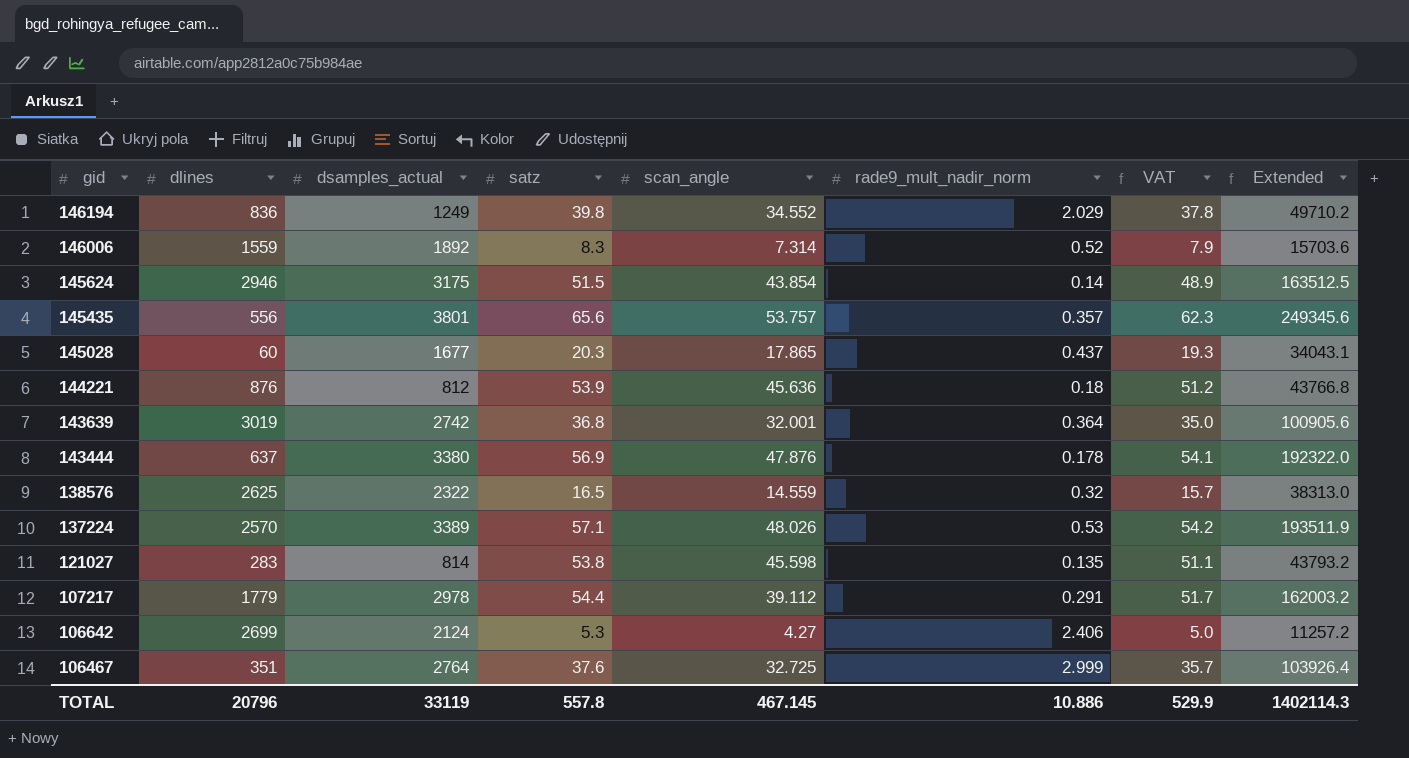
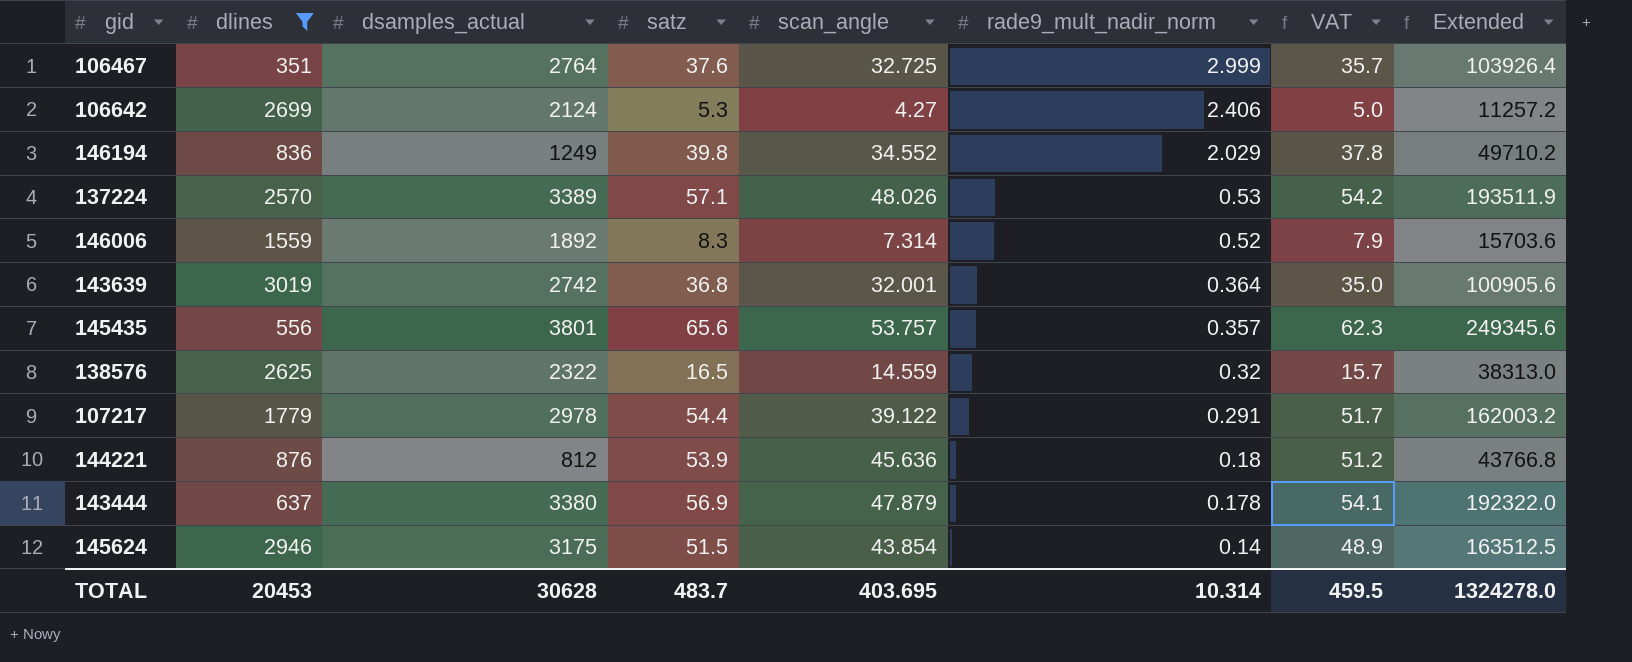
filter: none -> dlines >= 351
row order: gid descending -> rade9_mult_nadir_norm descending
107217 | scan_angle: 39.112 -> 39.122
143444 | scan_angle: 47.876 -> 47.879
TOTAL | dlines: 20796 -> 20453
TOTAL | dsamples_actual: 33119 -> 30628
TOTAL | satz: 557.8 -> 483.7
TOTAL | scan_angle: 467.145 -> 403.695
TOTAL | rade9_mult_nadir_norm: 10.886 -> 10.314
TOTAL | VAT: 529.9 -> 459.5
TOTAL | Extended: 1402114.3 -> 1324278.0

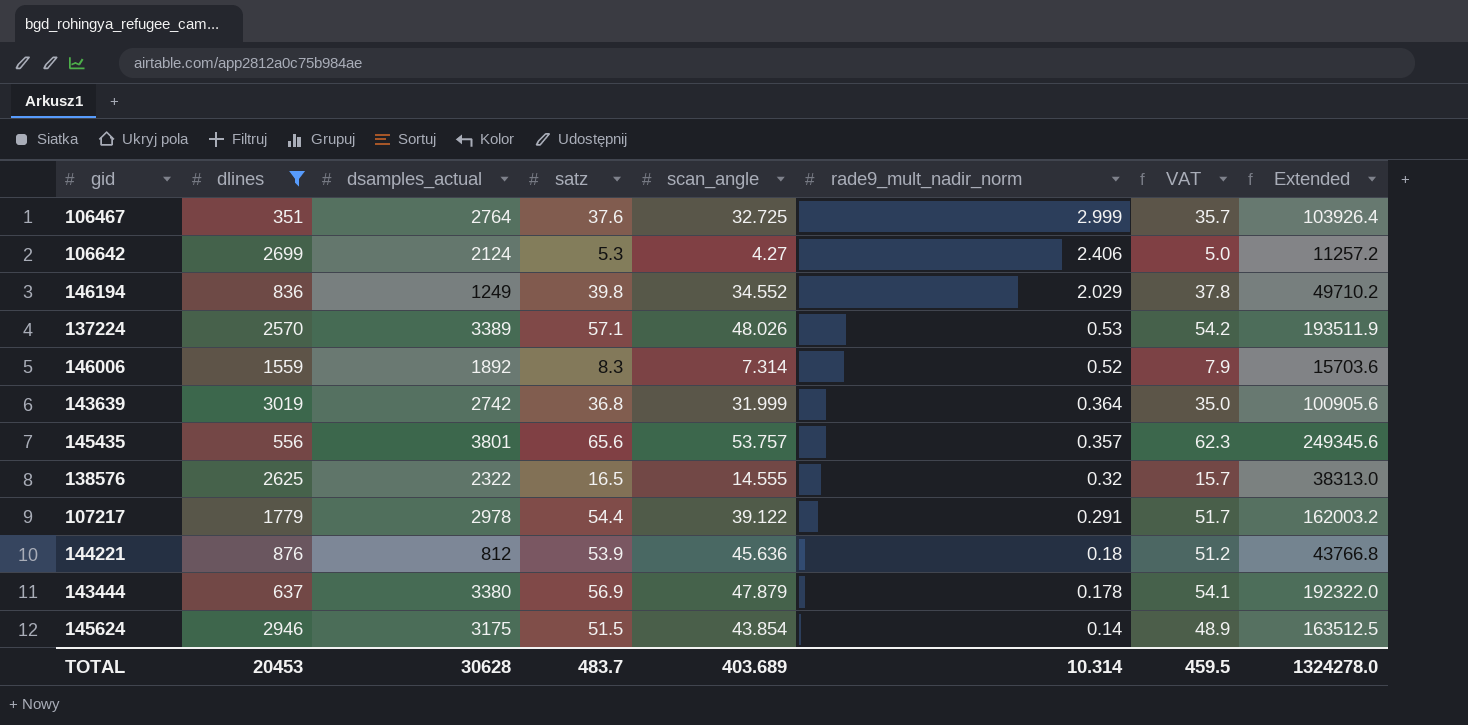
143639 | scan_angle: 32.001 -> 31.999
138576 | scan_angle: 14.559 -> 14.555
TOTAL | scan_angle: 403.695 -> 403.689

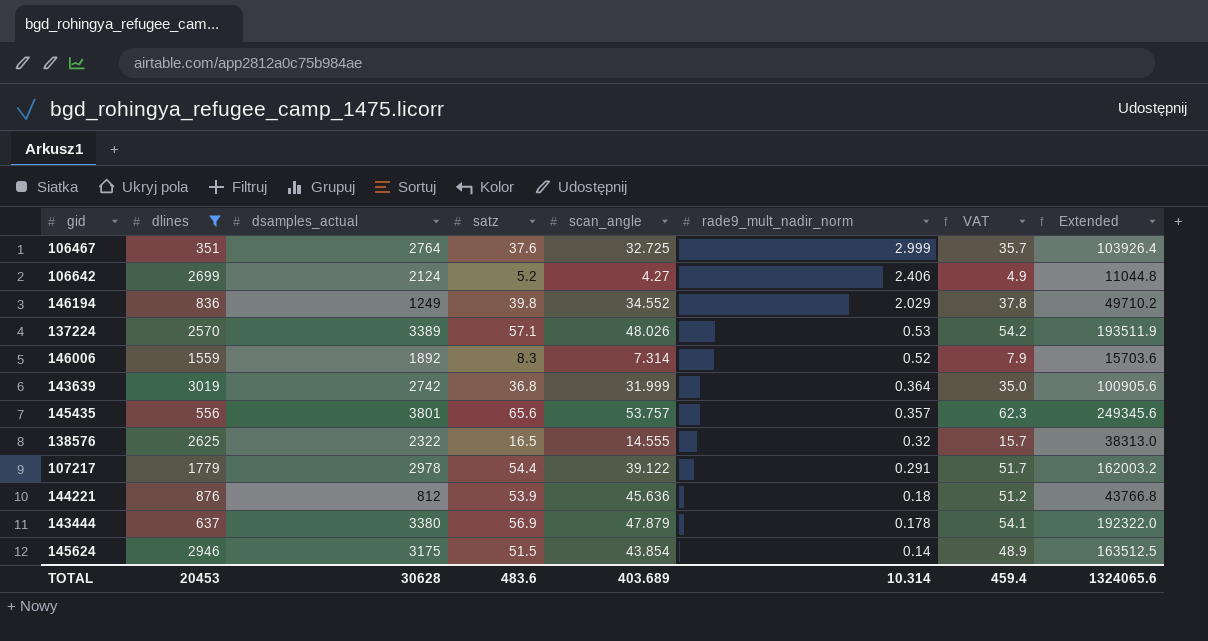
106642 | satz: 5.3 -> 5.2
106642 | VAT: 5.0 -> 4.9
106642 | Extended: 11257.2 -> 11044.8
TOTAL | satz: 483.7 -> 483.6
TOTAL | VAT: 459.5 -> 459.4
TOTAL | Extended: 1324278.0 -> 1324065.6

